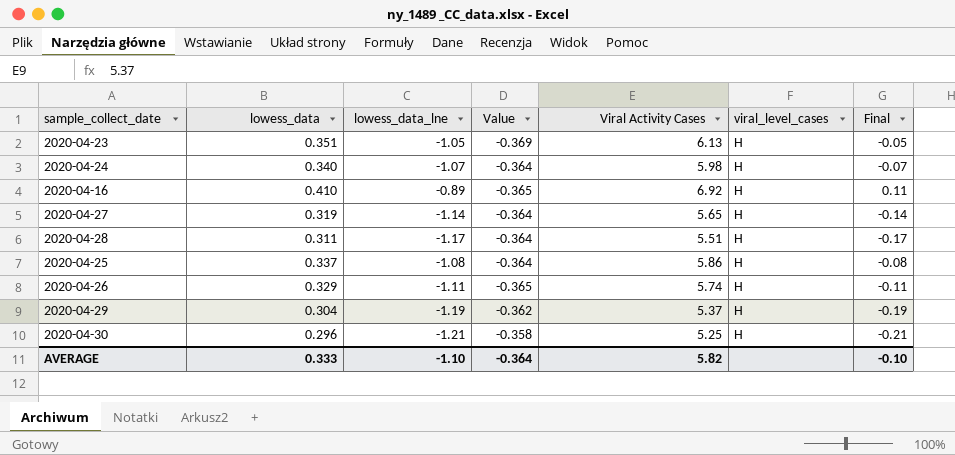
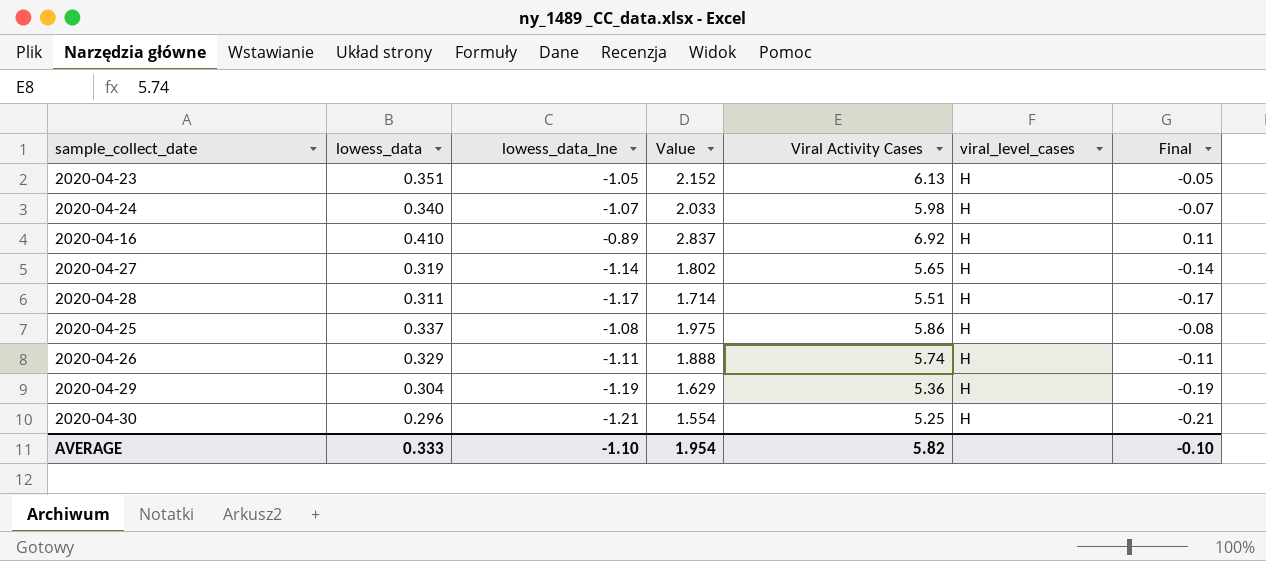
column Value | formula: [lowess_data] * [lowess_data_lne] -> [lowess_data] * [Viral Activity Cases]
2020-04-29 | Viral Activity Cases: 5.37 -> 5.36
AVERAGE | Value: -0.364 -> 1.954

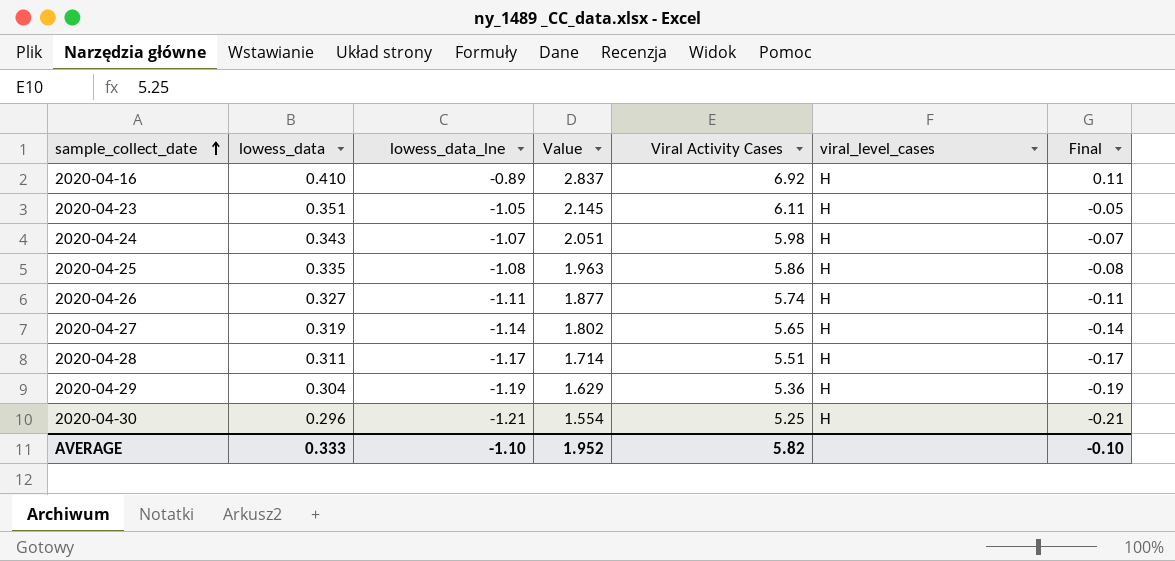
row order: none -> sample_collect_date ascending
2020-04-23 | Value: 2.152 -> 2.145
2020-04-23 | Viral Activity Cases: 6.13 -> 6.11
2020-04-24 | lowess_data: 0.340 -> 0.343
2020-04-24 | Value: 2.033 -> 2.051
2020-04-25 | lowess_data: 0.337 -> 0.335
2020-04-25 | Value: 1.975 -> 1.963
2020-04-26 | lowess_data: 0.329 -> 0.327
2020-04-26 | Value: 1.888 -> 1.877
AVERAGE | Value: 1.954 -> 1.952

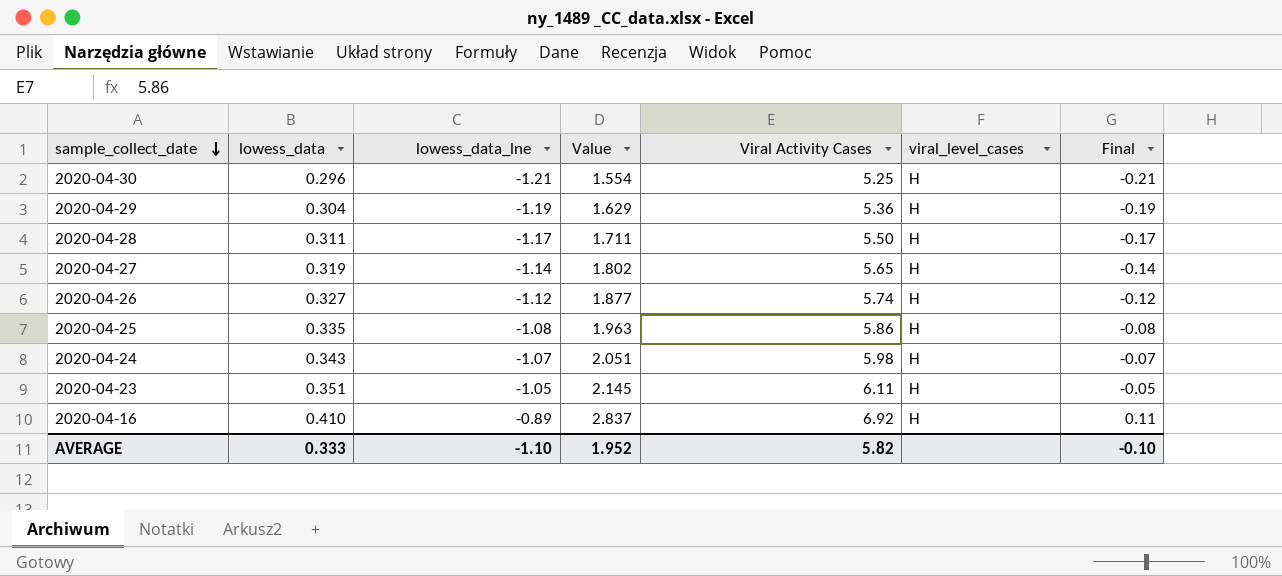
row order: sample_collect_date ascending -> sample_collect_date descending
2020-04-28 | Value: 1.714 -> 1.711
2020-04-28 | Viral Activity Cases: 5.51 -> 5.50
2020-04-26 | lowess_data_lne: -1.11 -> -1.12
2020-04-26 | Final: -0.11 -> -0.12

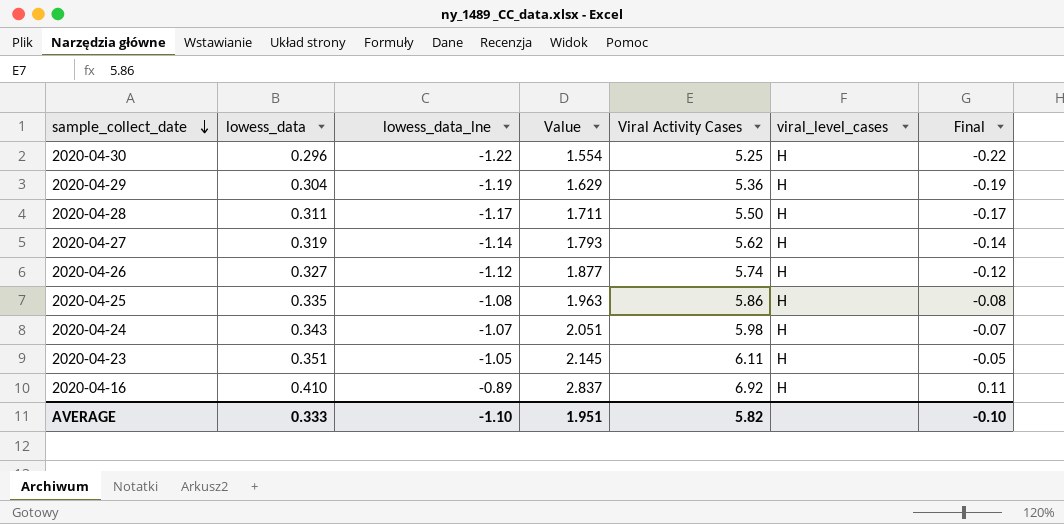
2020-04-30 | lowess_data_lne: -1.21 -> -1.22
2020-04-30 | Final: -0.21 -> -0.22
2020-04-27 | Value: 1.802 -> 1.793
2020-04-27 | Viral Activity Cases: 5.65 -> 5.62
AVERAGE | Value: 1.952 -> 1.951

